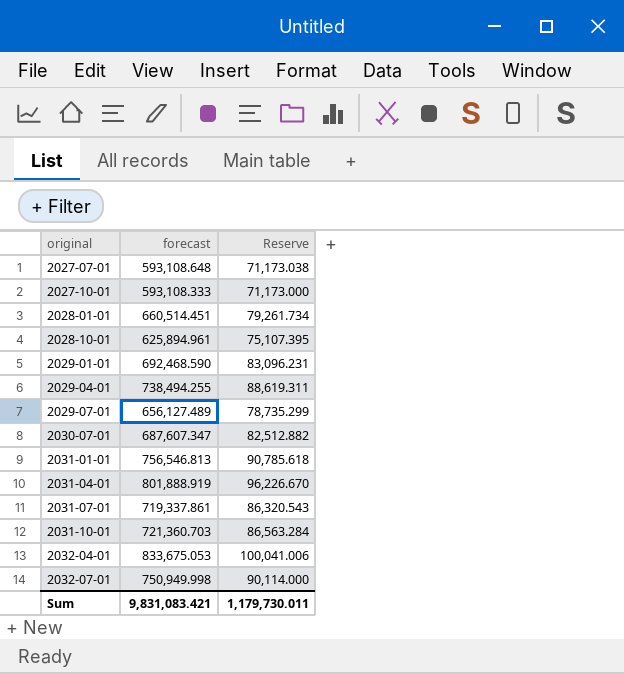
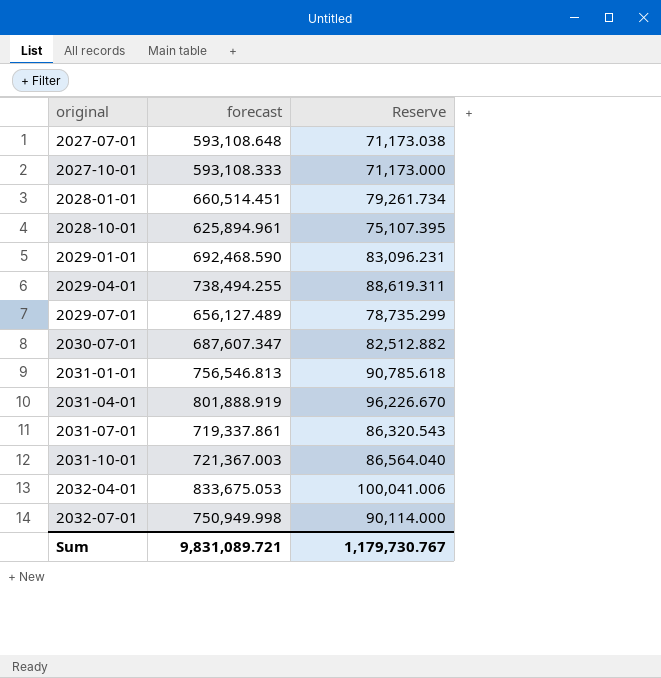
2031-10-01 | forecast: 721,360.703 -> 721,367.003
2031-10-01 | Reserve: 86,563.284 -> 86,564.040
Sum | forecast: 9,831,083.421 -> 9,831,089.721
Sum | Reserve: 1,179,730.011 -> 1,179,730.767

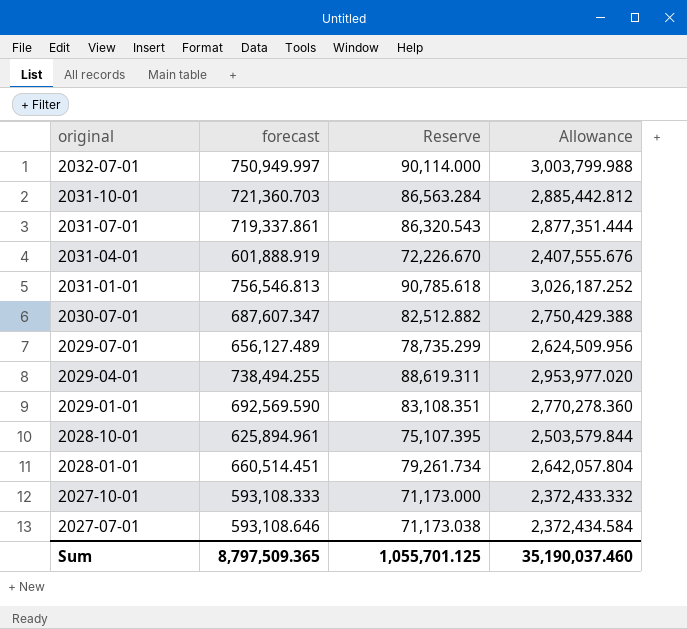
row order: original ascending -> original descending
column Allowance | formula: none -> [forecast] * 4
row 2032-04-01: 833,675.053 | 100,041.006 -> none
2032-07-01 | forecast: 750,949.998 -> 750,949.997
2031-10-01 | forecast: 721,367.003 -> 721,360.703
2031-10-01 | Reserve: 86,564.040 -> 86,563.284
2031-04-01 | forecast: 801,888.919 -> 601,888.919
2031-04-01 | Reserve: 96,226.670 -> 72,226.670
2029-01-01 | forecast: 692,468.590 -> 692,569.590
2029-01-01 | Reserve: 83,096.231 -> 83,108.351
2027-07-01 | forecast: 593,108.648 -> 593,108.646
Sum | forecast: 9,831,089.721 -> 8,797,509.365
Sum | Reserve: 1,179,730.767 -> 1,055,701.125

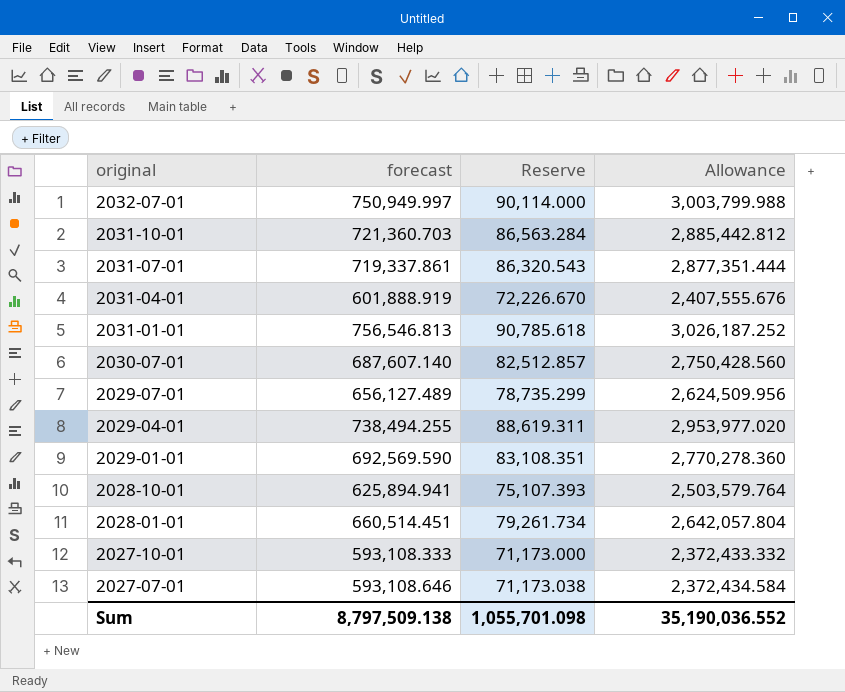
2030-07-01 | forecast: 687,607.347 -> 687,607.140
2030-07-01 | Reserve: 82,512.882 -> 82,512.857
2030-07-01 | Allowance: 2,750,429.388 -> 2,750,428.560
2028-10-01 | forecast: 625,894.961 -> 625,894.941
2028-10-01 | Reserve: 75,107.395 -> 75,107.393
2028-10-01 | Allowance: 2,503,579.844 -> 2,503,579.764
Sum | forecast: 8,797,509.365 -> 8,797,509.138
Sum | Reserve: 1,055,701.125 -> 1,055,701.098
Sum | Allowance: 35,190,037.460 -> 35,190,036.552

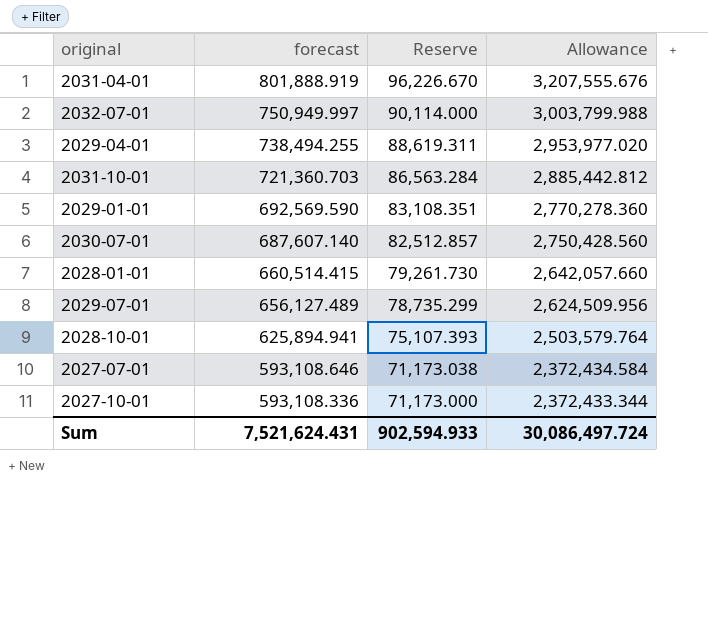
row order: original descending -> forecast descending
row 2031-07-01: 719,337.861 | 86,320.543 | 2,877,351.444 -> none
row 2031-01-01: 756,546.813 | 90,785.618 | 3,026,187.252 -> none
2031-04-01 | forecast: 601,888.919 -> 801,888.919
2031-04-01 | Reserve: 72,226.670 -> 96,226.670
2031-04-01 | Allowance: 2,407,555.676 -> 3,207,555.676
2028-01-01 | forecast: 660,514.451 -> 660,514.415
2028-01-01 | Reserve: 79,261.734 -> 79,261.730
2028-01-01 | Allowance: 2,642,057.804 -> 2,642,057.660
2027-10-01 | forecast: 593,108.333 -> 593,108.336
2027-10-01 | Allowance: 2,372,433.332 -> 2,372,433.344
Sum | forecast: 8,797,509.138 -> 7,521,624.431
Sum | Reserve: 1,055,701.098 -> 902,594.933
Sum | Allowance: 35,190,036.552 -> 30,086,497.724

